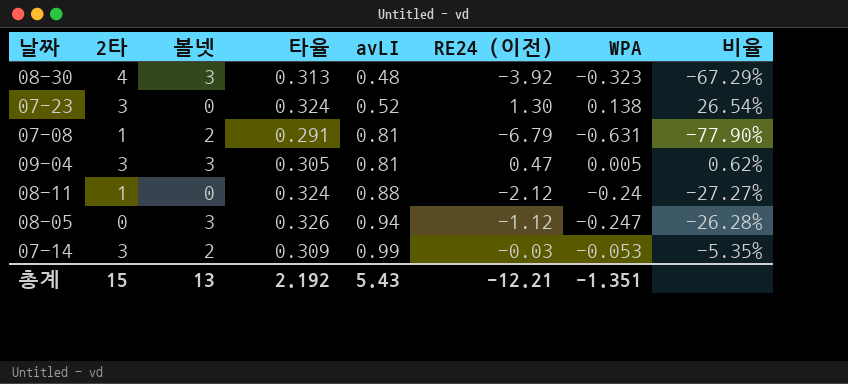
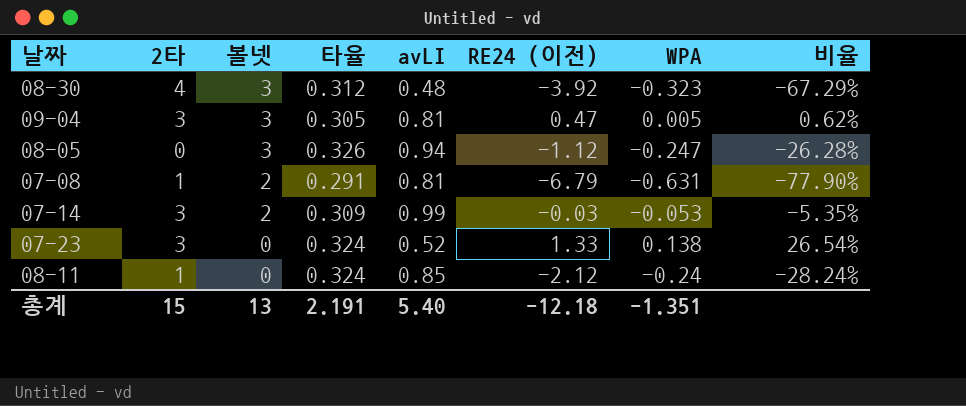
row order: avLI ascending -> 볼넷 descending
08-30 | 타율: 0.313 -> 0.312
07-23 | RE24 (이전): 1.30 -> 1.33
08-11 | avLI: 0.88 -> 0.85
08-11 | 비율: -27.27% -> -28.24%
총계 | 타율: 2.192 -> 2.191
총계 | avLI: 5.43 -> 5.40
총계 | RE24 (이전): -12.21 -> -12.18

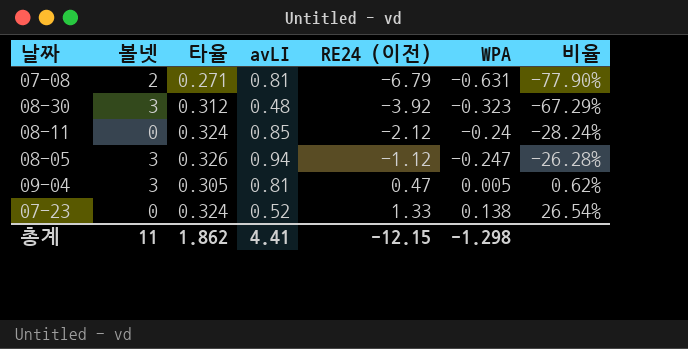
row order: 볼넷 descending -> RE24 (이전) ascending
column 2타 | position: 2 -> none
row 07-14: 3 | 2 | 0.309 | 0.99 | -0.03 | -0.053 | -5.35% -> none
07-08 | 타율: 0.291 -> 0.271
총계 | 볼넷: 13 -> 11
총계 | 타율: 2.191 -> 1.862
총계 | avLI: 5.40 -> 4.41
총계 | RE24 (이전): -12.18 -> -12.15
총계 | WPA: -1.351 -> -1.298

